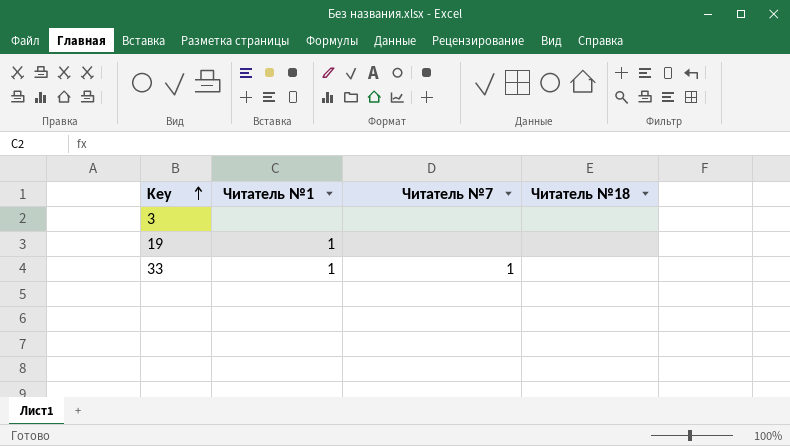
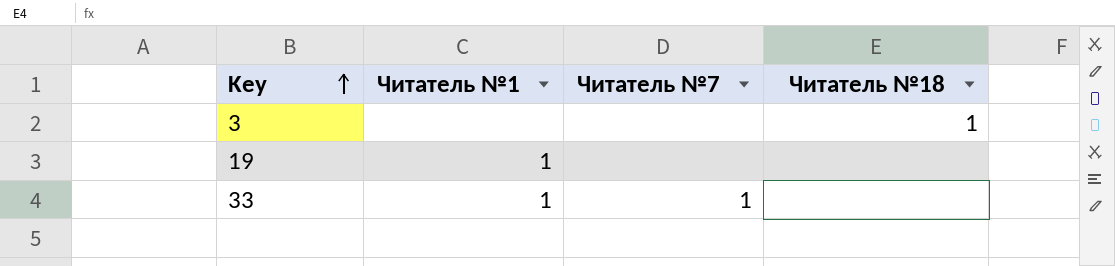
3 | Читатель №18: none -> 1

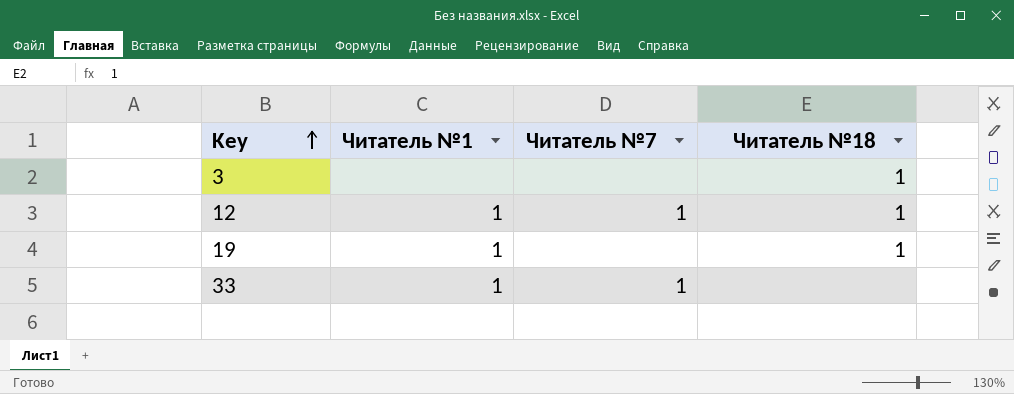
row 12: none -> 1 | 1 | 1
19 | Читатель №18: none -> 1

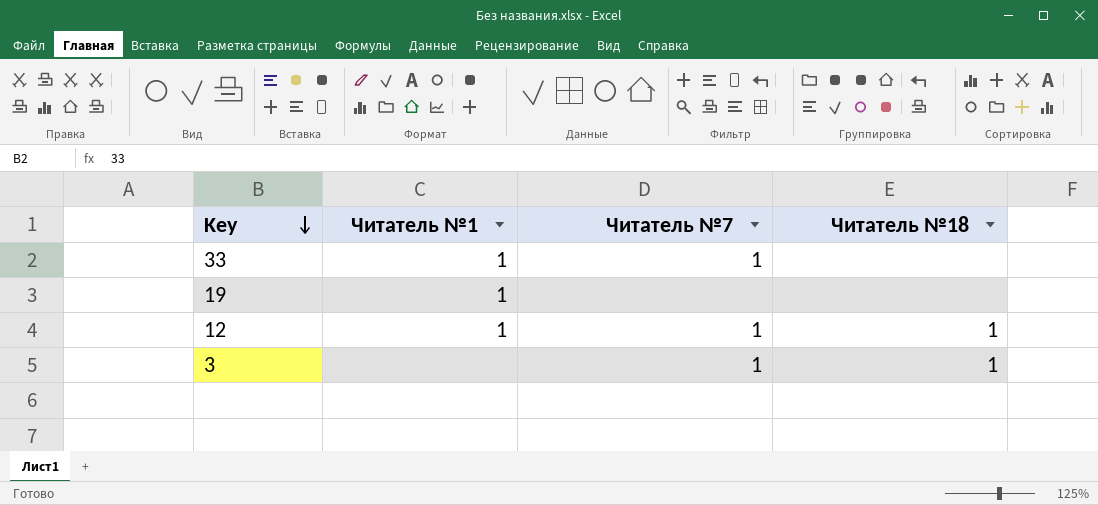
row order: Key ascending -> Key descending
19 | Читатель №18: 1 -> none
3 | Читатель №7: none -> 1

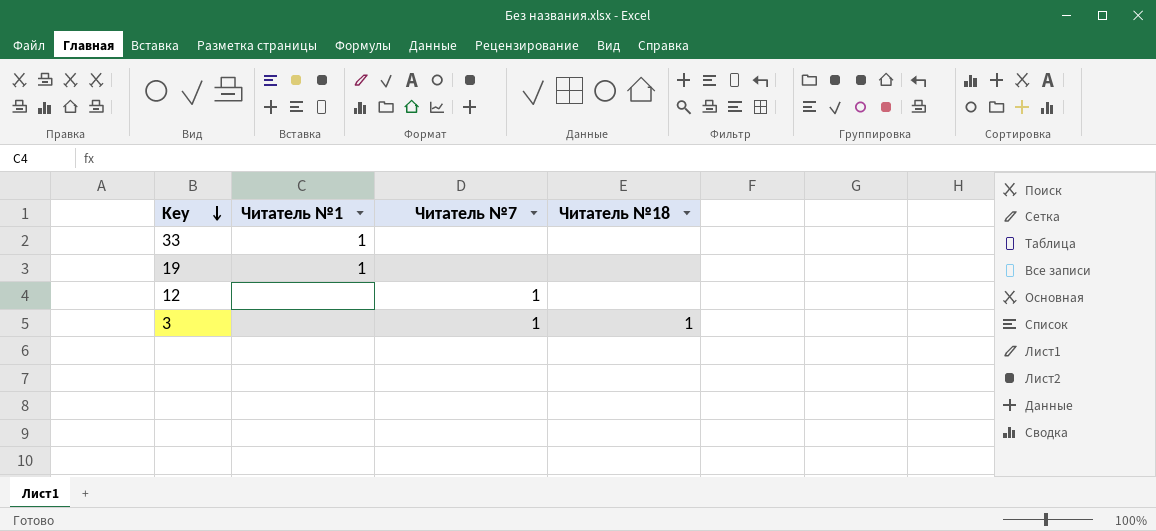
33 | Читатель №7: 1 -> none
12 | Читатель №1: 1 -> none
12 | Читатель №18: 1 -> none

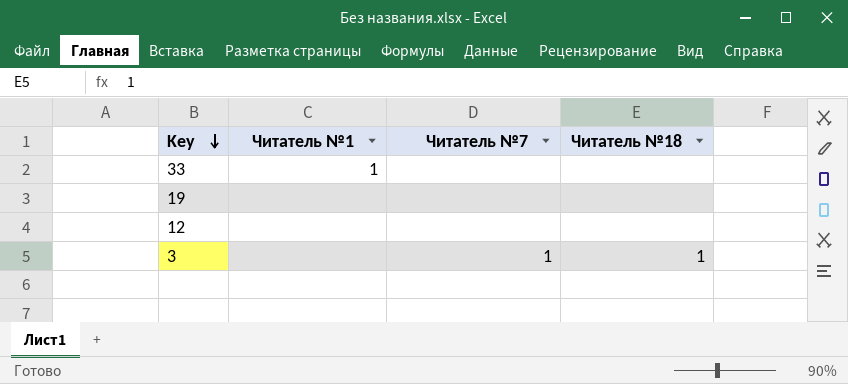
19 | Читатель №1: 1 -> none
12 | Читатель №7: 1 -> none

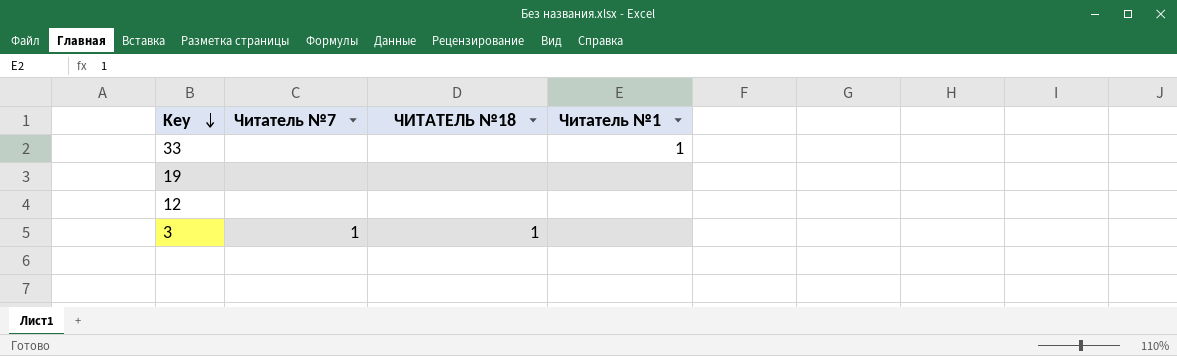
column name: Читатель №18 -> ЧИТАТЕЛЬ №18
column Читатель №1 | position: 2 -> 4

